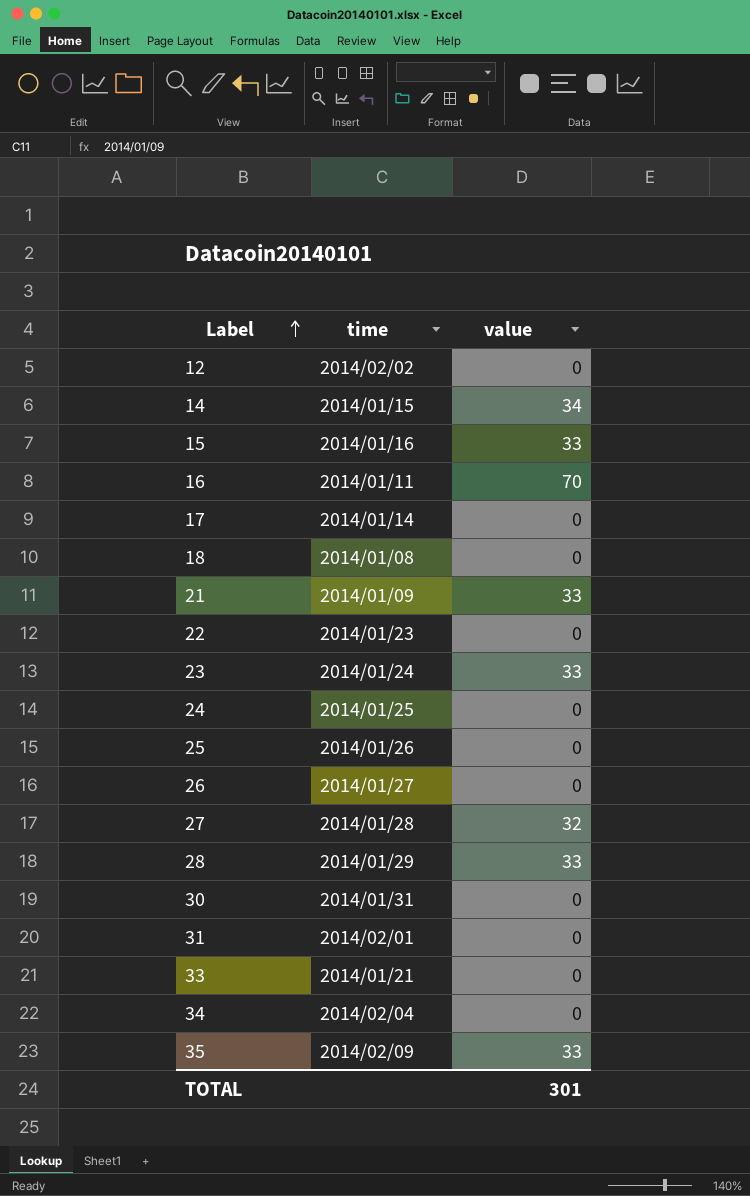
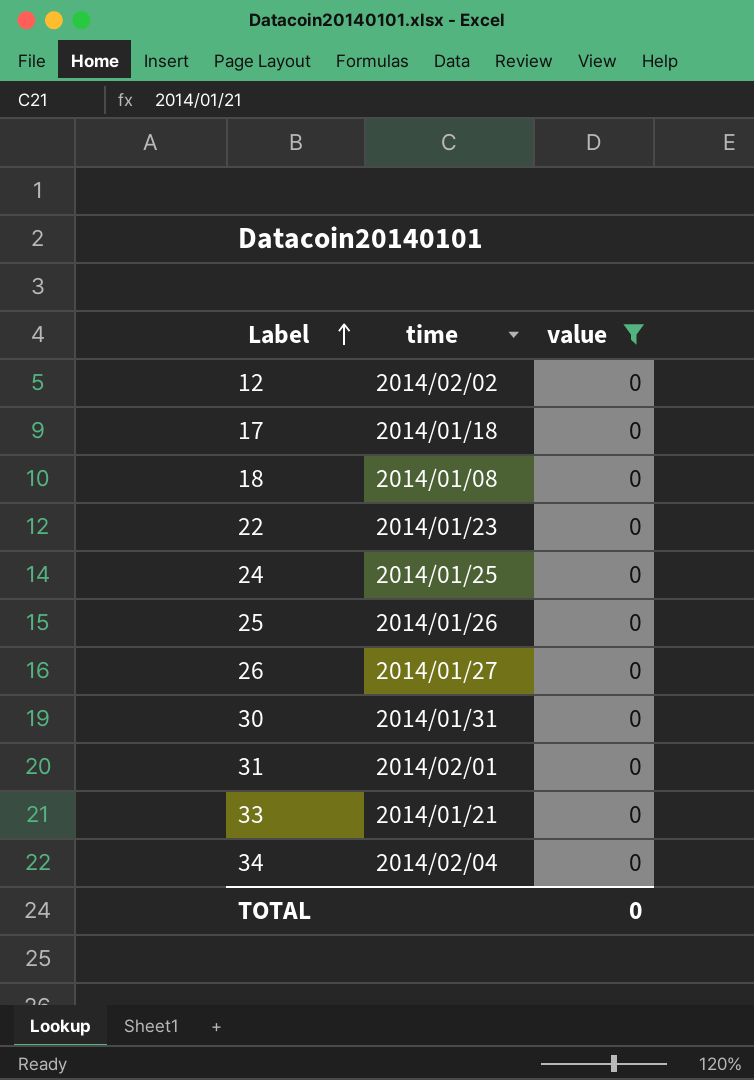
filter: none -> value = 0
17 | time: 2014/01/14 -> 2014/01/18
TOTAL | value: 301 -> 0

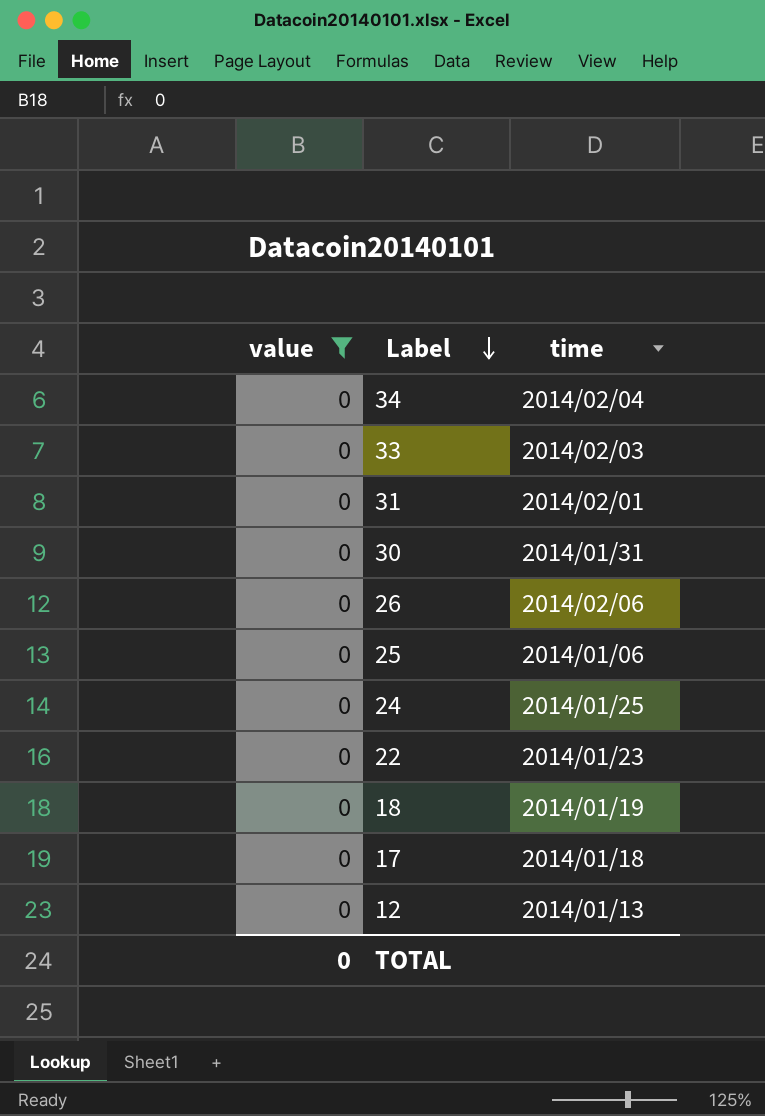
row order: Label ascending -> Label descending
column value | position: 3 -> 1
33 | time: 2014/01/21 -> 2014/02/03
26 | time: 2014/01/27 -> 2014/02/06
25 | time: 2014/01/26 -> 2014/01/06
18 | time: 2014/01/08 -> 2014/01/19
12 | time: 2014/02/02 -> 2014/01/13

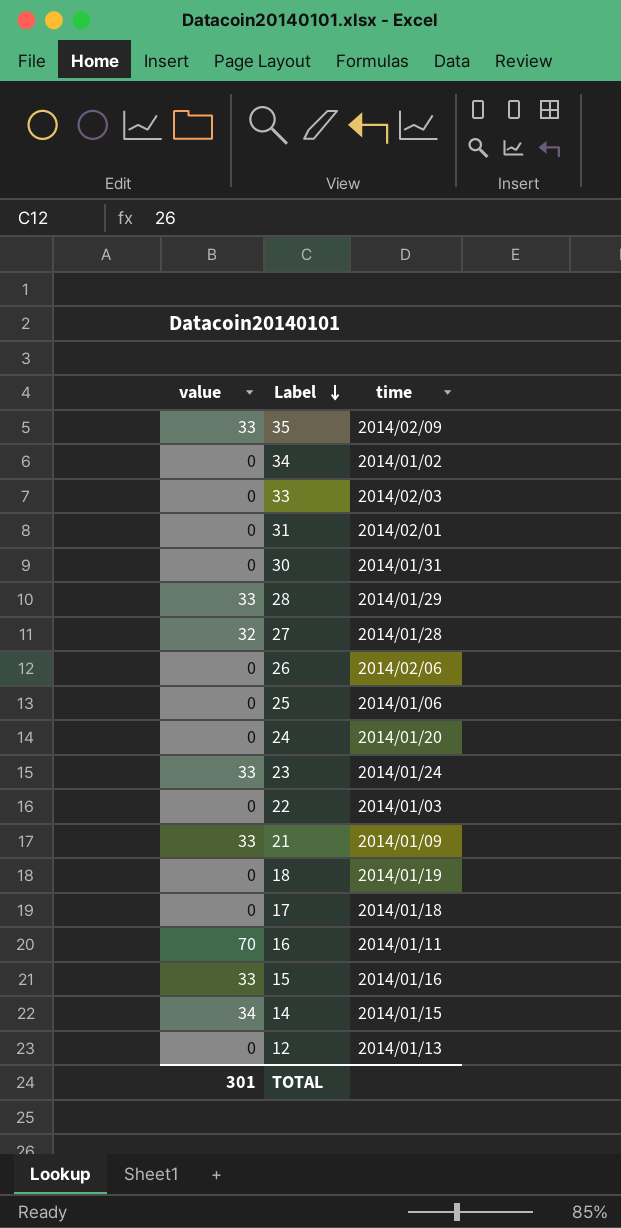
filter: value = 0 -> none
34 | time: 2014/02/04 -> 2014/01/02
24 | time: 2014/01/25 -> 2014/01/20
22 | time: 2014/01/23 -> 2014/01/03
TOTAL | value: 0 -> 301

